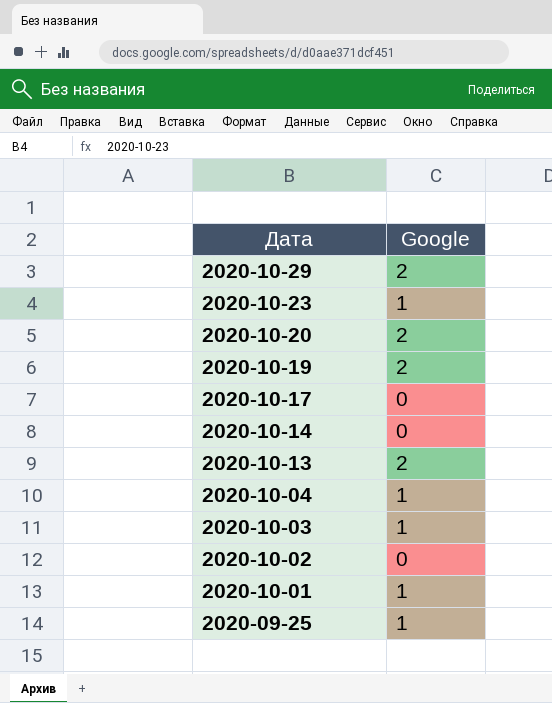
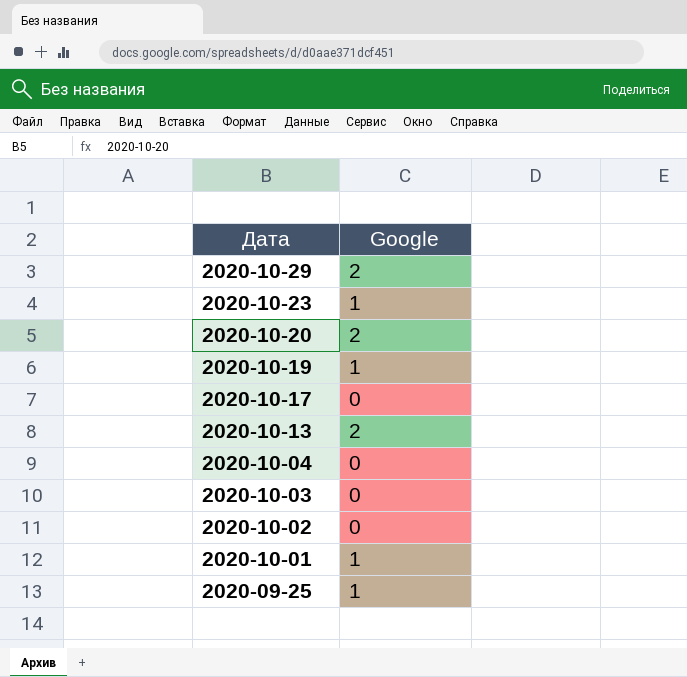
row 2020-10-14: 0 -> none
2020-10-19 | Google: 2 -> 1
2020-10-04 | Google: 1 -> 0
2020-10-03 | Google: 1 -> 0

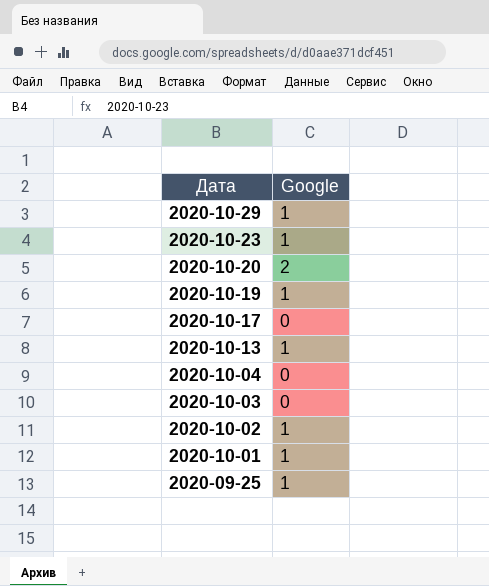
2020-10-29 | Google: 2 -> 1
2020-10-13 | Google: 2 -> 1
2020-10-02 | Google: 0 -> 1

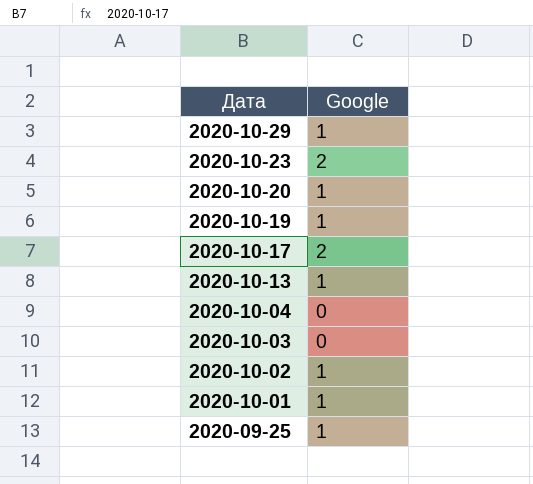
2020-10-23 | Google: 1 -> 2
2020-10-20 | Google: 2 -> 1
2020-10-17 | Google: 0 -> 2

